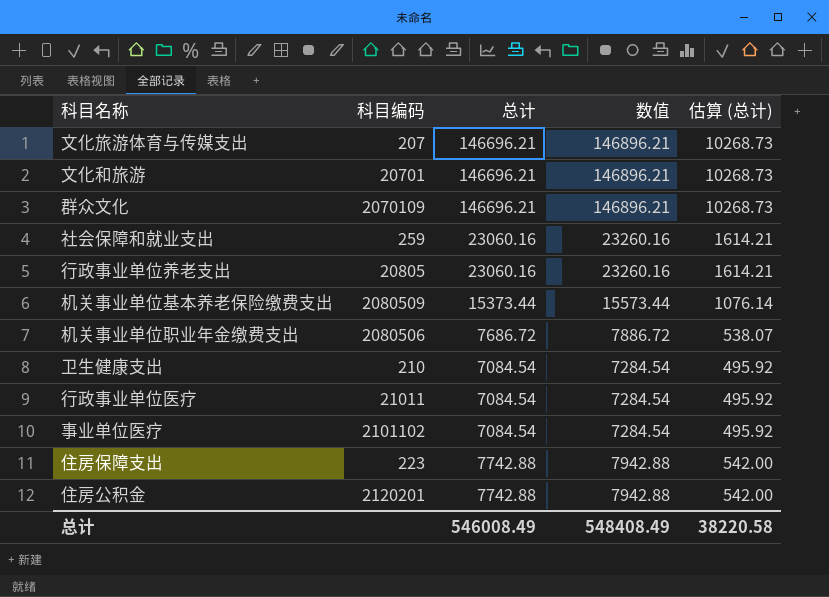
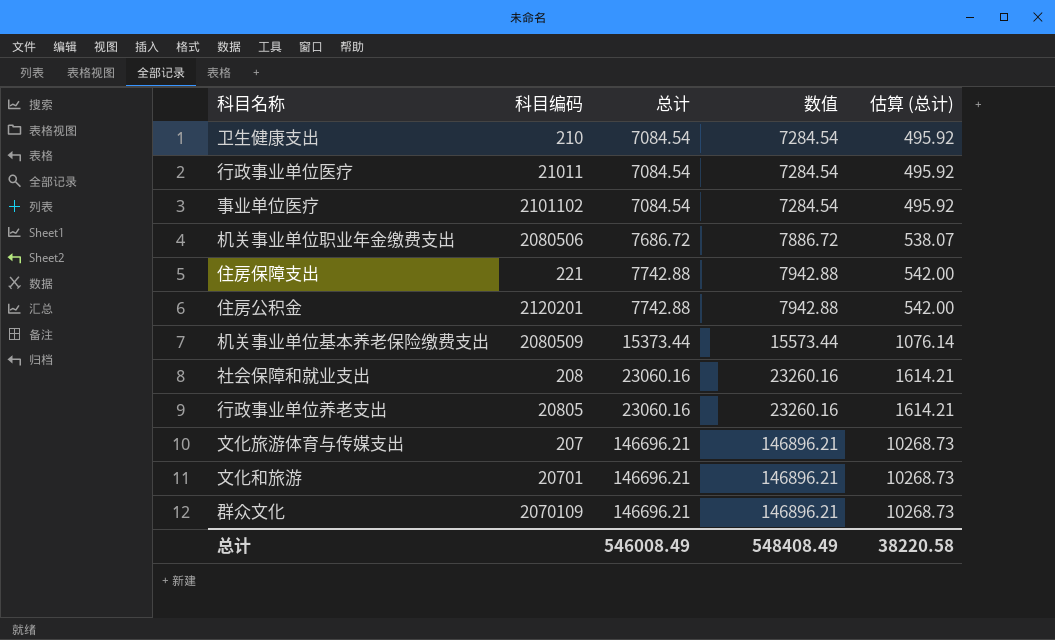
row order: none -> 总计 ascending
住房保障支出 | 科目编码: 223 -> 221
社会保障和就业支出 | 科目编码: 259 -> 208

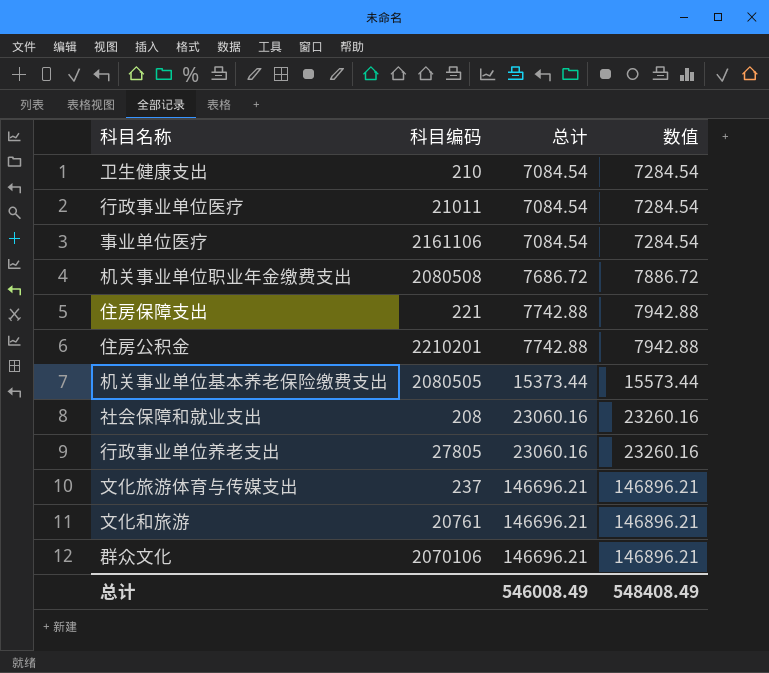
column 估算 (总计) | formula: [总计] * 0.07 -> none
事业单位医疗 | 科目编码: 2101102 -> 2161106
机关事业单位职业年金缴费支出 | 科目编码: 2080506 -> 2080508
住房公积金 | 科目编码: 2120201 -> 2210201
机关事业单位基本养老保险缴费支出 | 科目编码: 2080509 -> 2080505
行政事业单位养老支出 | 科目编码: 20805 -> 27805
文化旅游体育与传媒支出 | 科目编码: 207 -> 237
文化和旅游 | 科目编码: 20701 -> 20761
群众文化 | 科目编码: 2070109 -> 2070106

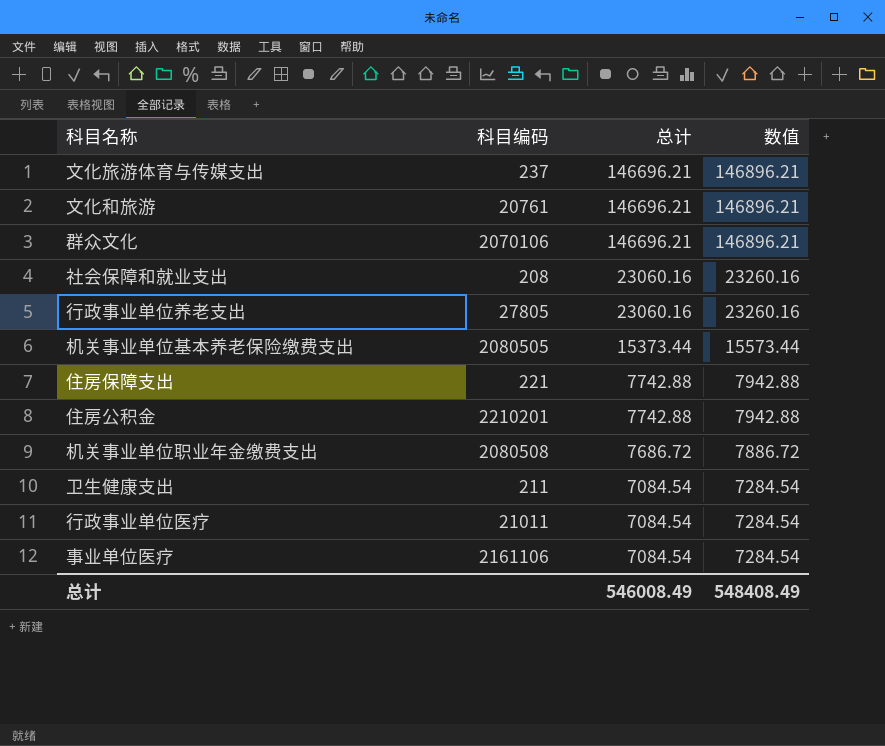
row order: 总计 ascending -> 总计 descending
卫生健康支出 | 科目编码: 210 -> 211

